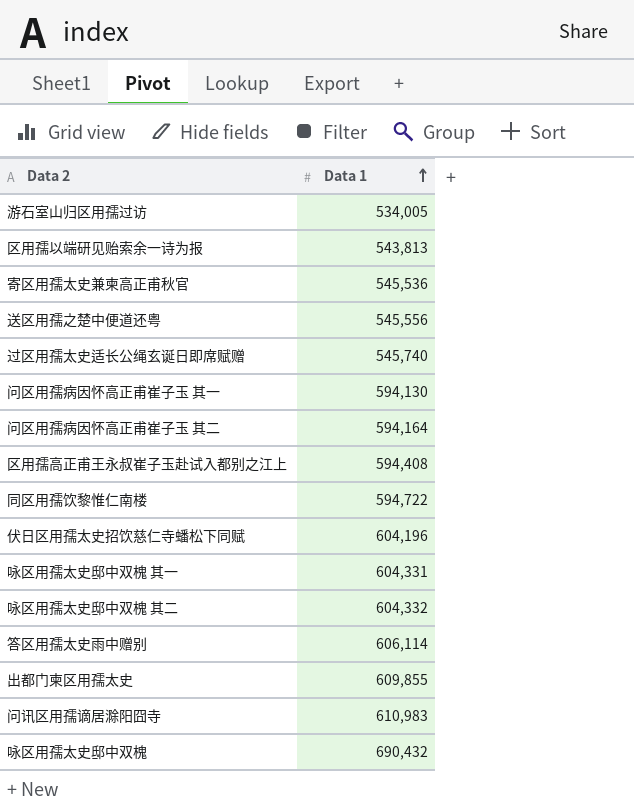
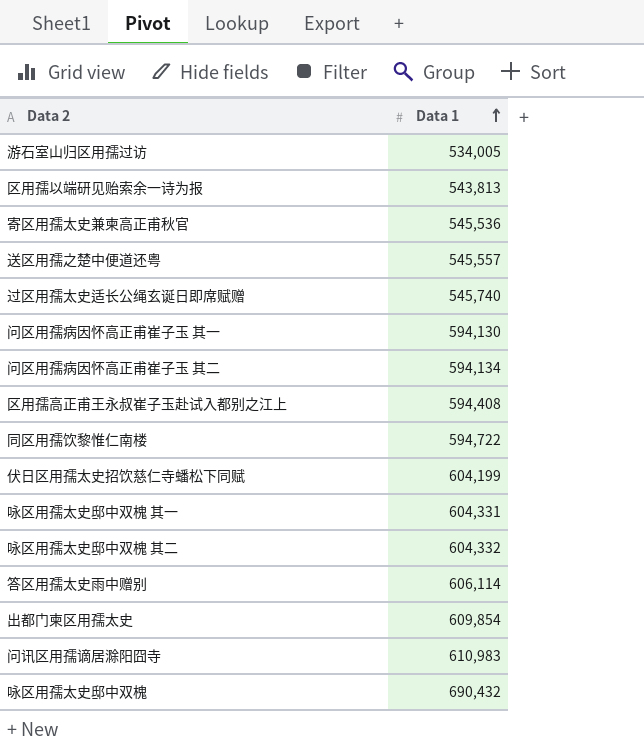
送区用孺之楚中便道还粤 | Data 1: 545,556 -> 545,557
问区用孺病因怀高正甫崔子玉 其二 | Data 1: 594,164 -> 594,134
伏日区用孺太史招饮慈仁寺蟠松下同赋 | Data 1: 604,196 -> 604,199
出都门柬区用孺太史 | Data 1: 609,855 -> 609,854

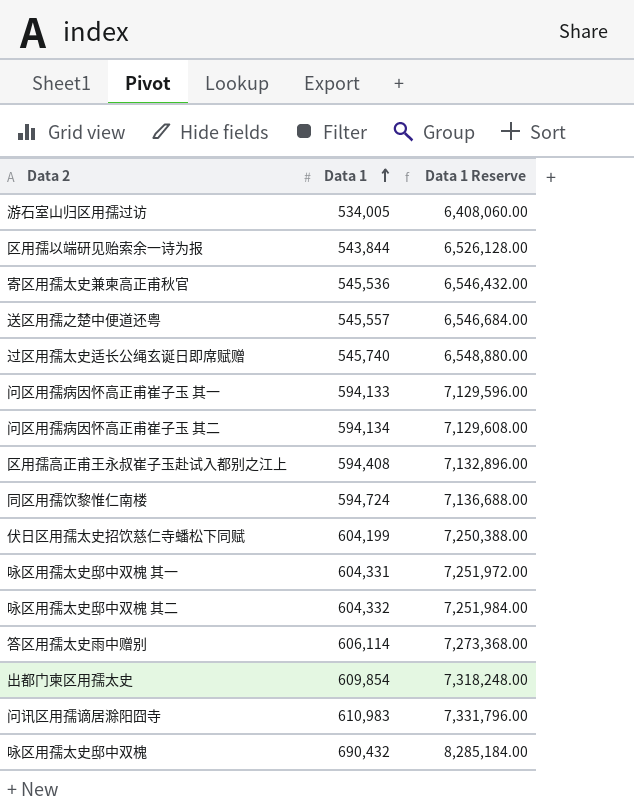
column Data 1 Reserve | formula: none -> [Data 1] * 12
区用孺以端研见贻索余一诗为报 | Data 1: 543,813 -> 543,844
问区用孺病因怀高正甫崔子玉 其一 | Data 1: 594,130 -> 594,133
同区用孺饮黎惟仁南楼 | Data 1: 594,722 -> 594,724

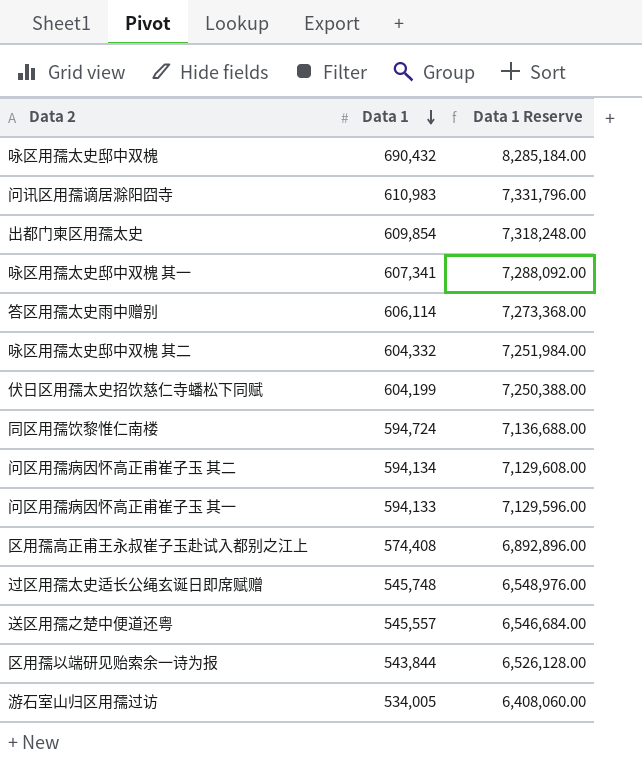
row order: Data 1 ascending -> Data 1 descending
row 寄区用孺太史兼柬高正甫秋官: 545,536 | 6,546,432.00 -> none
咏区用孺太史邸中双槐 其一 | Data 1: 604,331 -> 607,341
咏区用孺太史邸中双槐 其一 | Data 1 Reserve: 7,251,972.00 -> 7,288,092.00
区用孺高正甫王永叔崔子玉赴试入都别之江上 | Data 1: 594,408 -> 574,408
区用孺高正甫王永叔崔子玉赴试入都别之江上 | Data 1 Reserve: 7,132,896.00 -> 6,892,896.00
过区用孺太史适长公绳玄诞日即席赋赠 | Data 1: 545,740 -> 545,748
过区用孺太史适长公绳玄诞日即席赋赠 | Data 1 Reserve: 6,548,880.00 -> 6,548,976.00

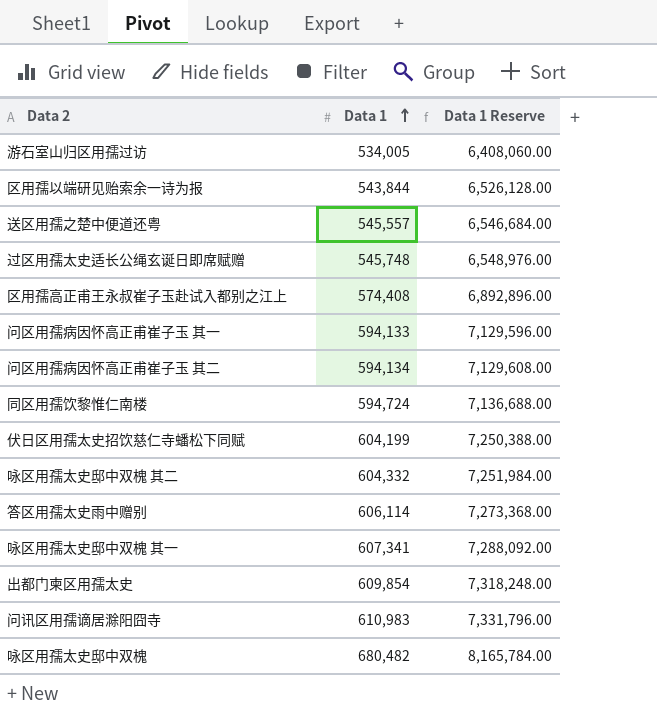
row order: Data 1 descending -> Data 1 ascending
咏区用孺太史邸中双槐 | Data 1: 690,432 -> 680,482
咏区用孺太史邸中双槐 | Data 1 Reserve: 8,285,184.00 -> 8,165,784.00

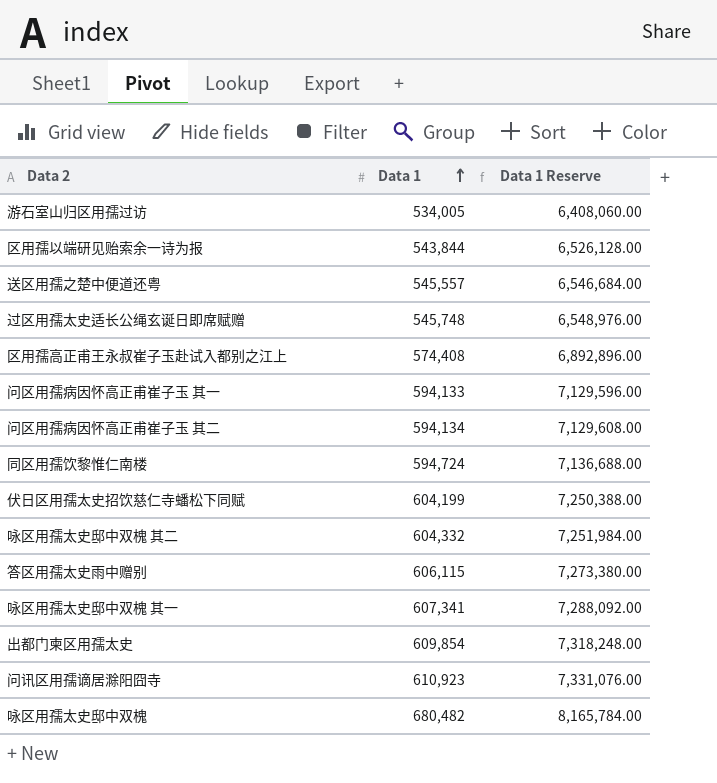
答区用孺太史雨中赠别 | Data 1: 606,114 -> 606,115
答区用孺太史雨中赠别 | Data 1 Reserve: 7,273,368.00 -> 7,273,380.00
问讯区用孺谪居滁阳囧寺 | Data 1: 610,983 -> 610,923
问讯区用孺谪居滁阳囧寺 | Data 1 Reserve: 7,331,796.00 -> 7,331,076.00

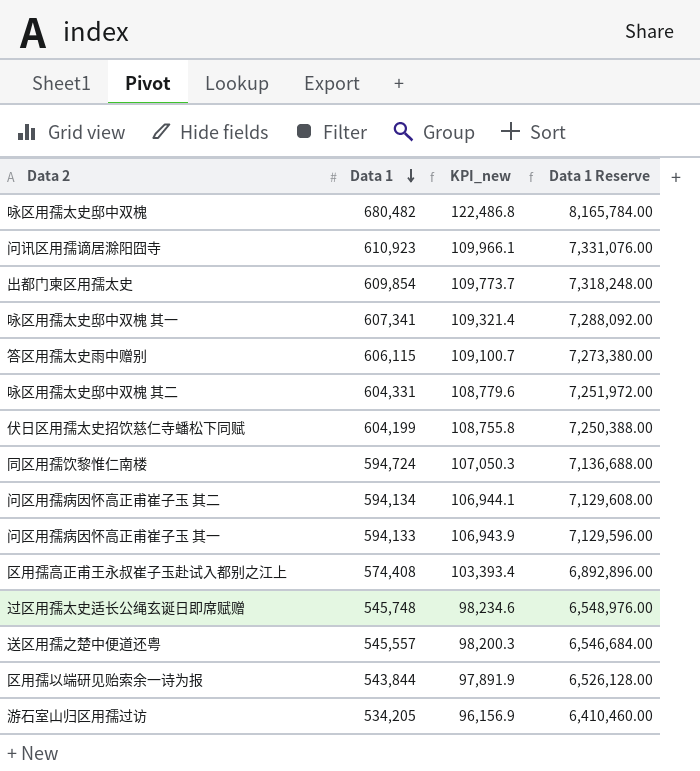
row order: Data 1 ascending -> Data 1 descending
column KPI_new | formula: none -> [Data 1] * 0.18
咏区用孺太史邸中双槐 其二 | Data 1: 604,332 -> 604,331
咏区用孺太史邸中双槐 其二 | Data 1 Reserve: 7,251,984.00 -> 7,251,972.00
游石室山归区用孺过访 | Data 1: 534,005 -> 534,205
游石室山归区用孺过访 | Data 1 Reserve: 6,408,060.00 -> 6,410,460.00

